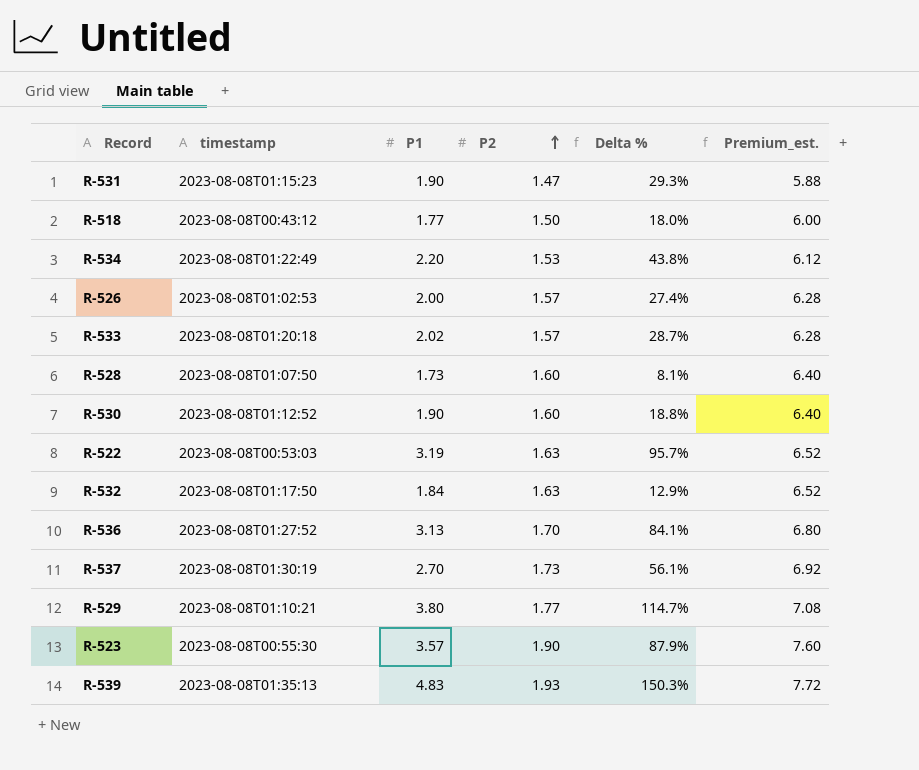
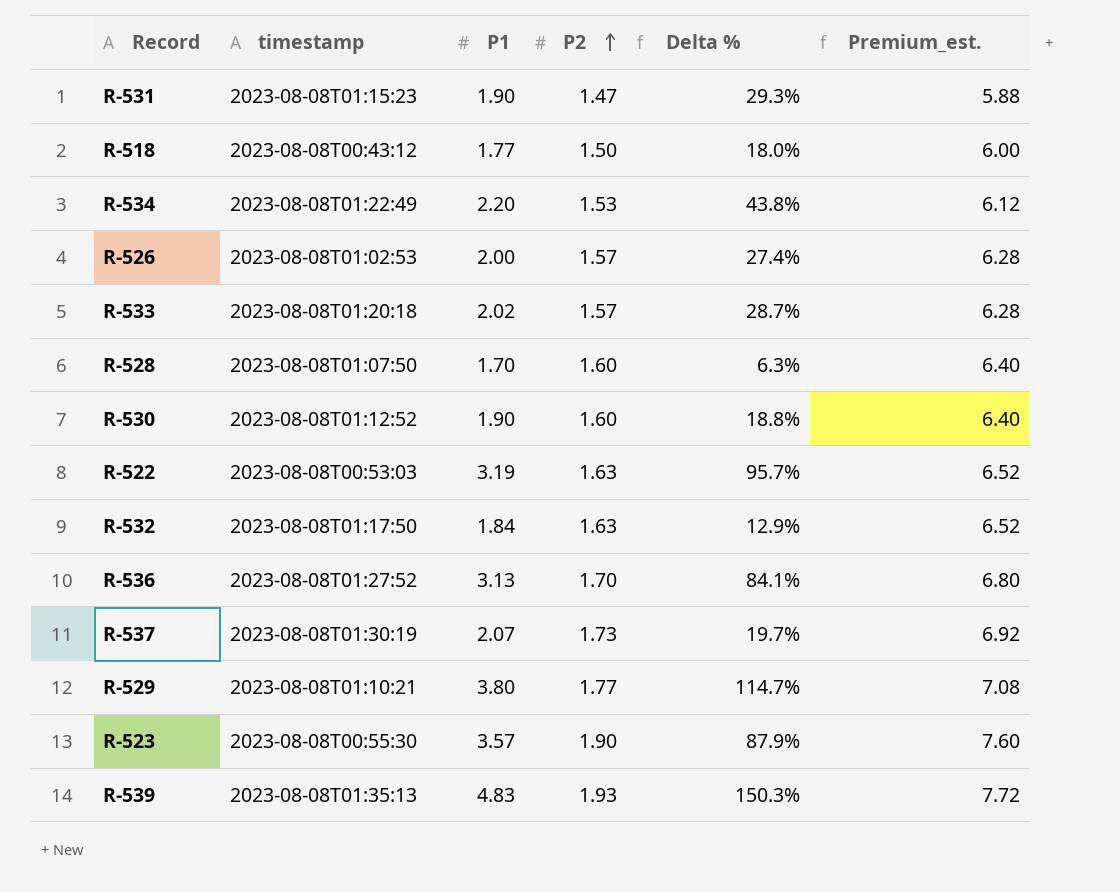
R-528 | P1: 1.73 -> 1.70
R-528 | Delta %: 8.1% -> 6.3%
R-537 | P1: 2.70 -> 2.07
R-537 | Delta %: 56.1% -> 19.7%

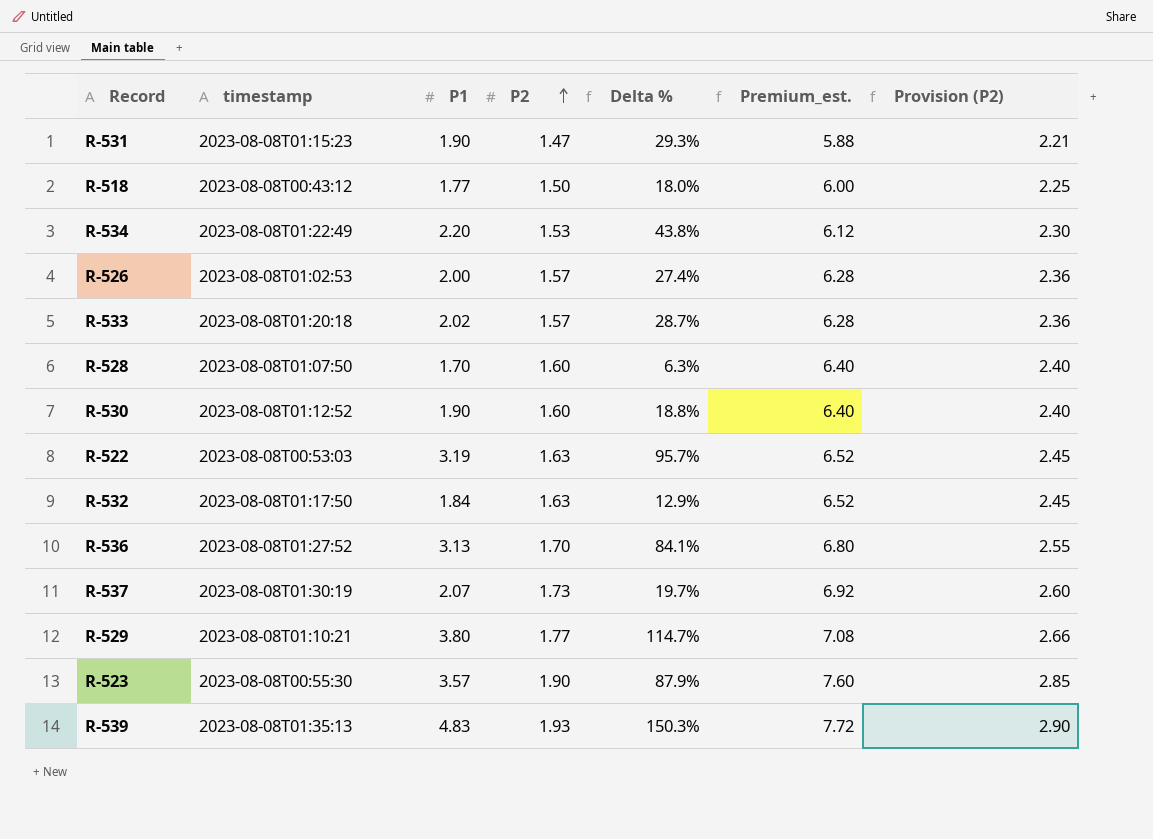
column Provision (P2) | formula: none -> [P2] * 1.5

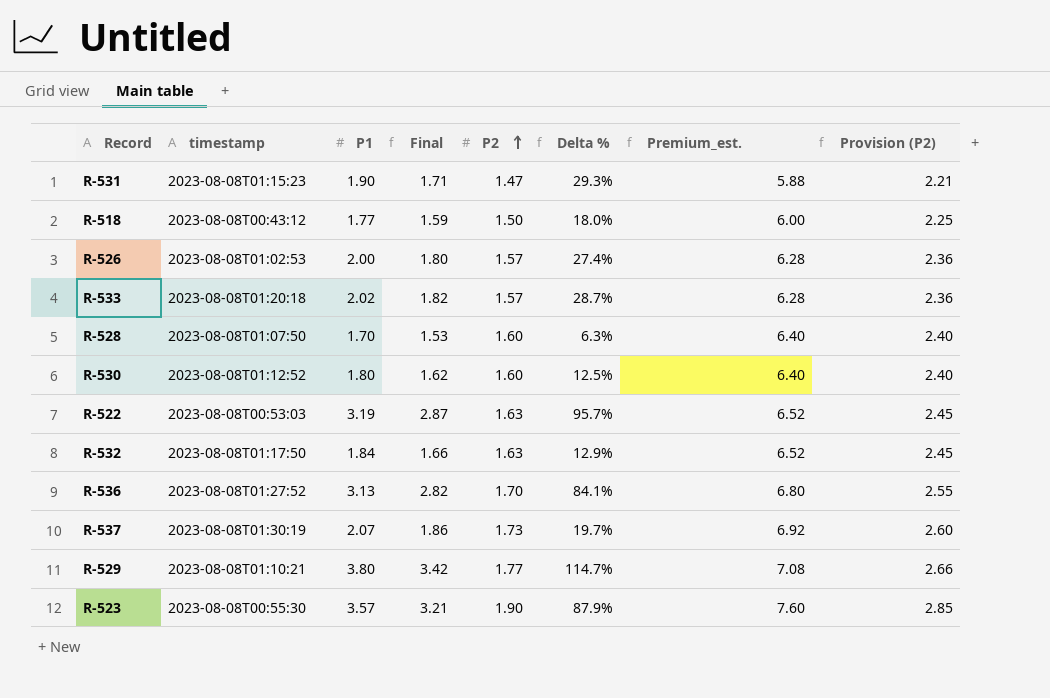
column Final | formula: none -> [P1] * 0.9
row R-534: 2023-08-08T01:22:49 | 2.20 | 1.53 | 43.8% | 6.12 | 2.30 -> none
row R-539: 2023-08-08T01:35:13 | 4.83 | 1.93 | 150.3% | 7.72 | 2.90 -> none
R-530 | P1: 1.90 -> 1.80
R-530 | Delta %: 18.8% -> 12.5%

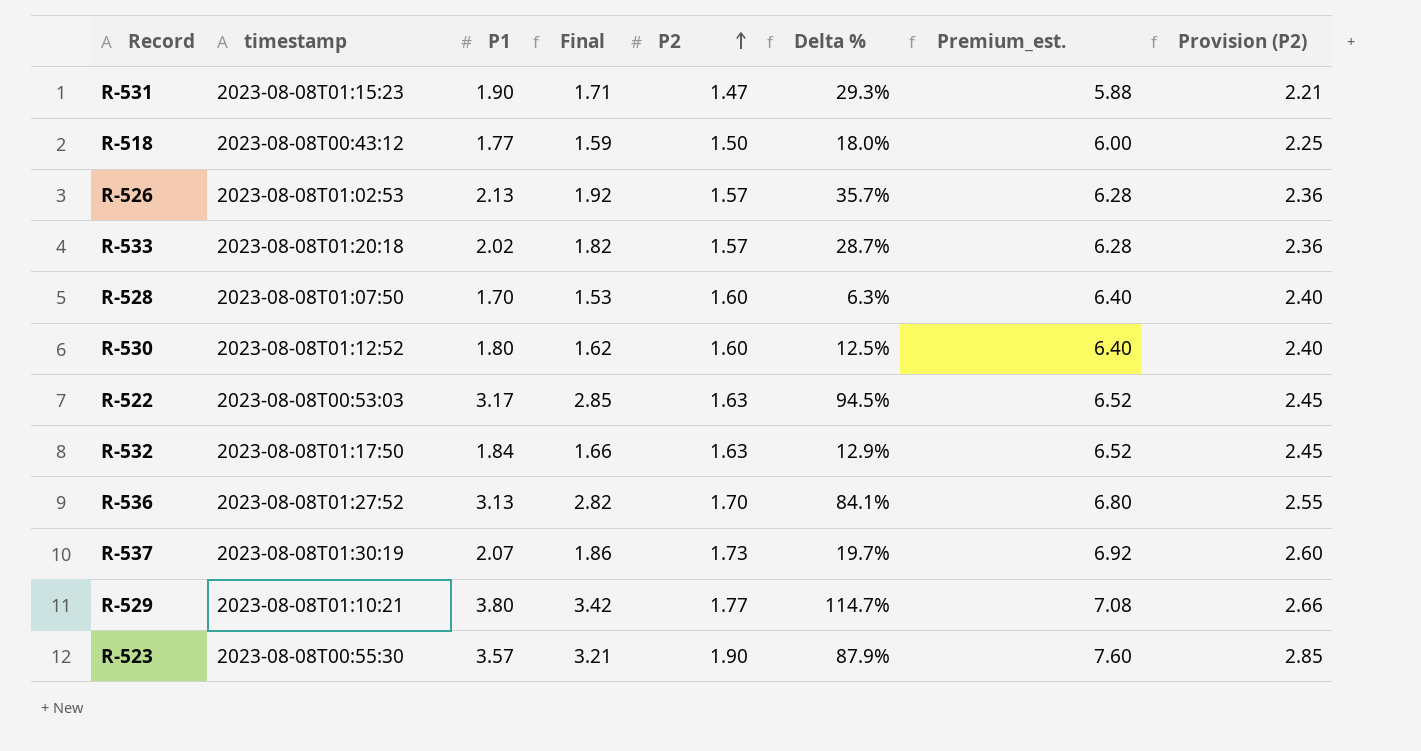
R-526 | P1: 2.00 -> 2.13
R-526 | Final: 1.80 -> 1.92
R-526 | Delta %: 27.4% -> 35.7%
R-522 | P1: 3.19 -> 3.17
R-522 | Final: 2.87 -> 2.85
R-522 | Delta %: 95.7% -> 94.5%

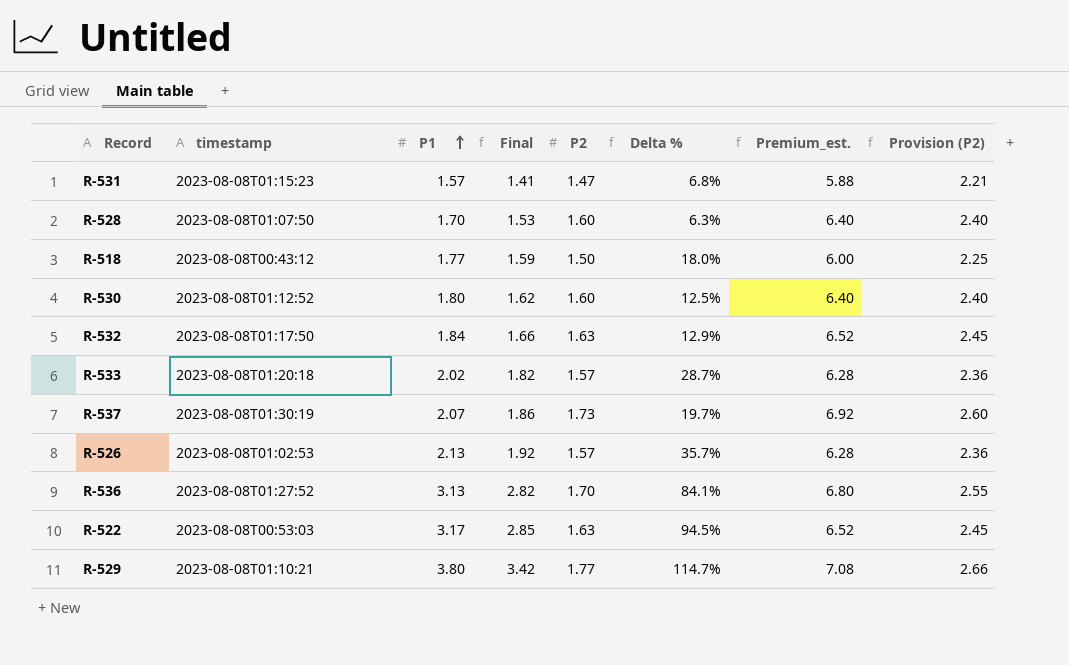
row order: P2 ascending -> P1 ascending
row R-523: 2023-08-08T00:55:30 | 3.57 | 3.21 | 1.90 | 87.9% | 7.60 | 2.85 -> none
R-531 | P1: 1.90 -> 1.57
R-531 | Final: 1.71 -> 1.41
R-531 | Delta %: 29.3% -> 6.8%

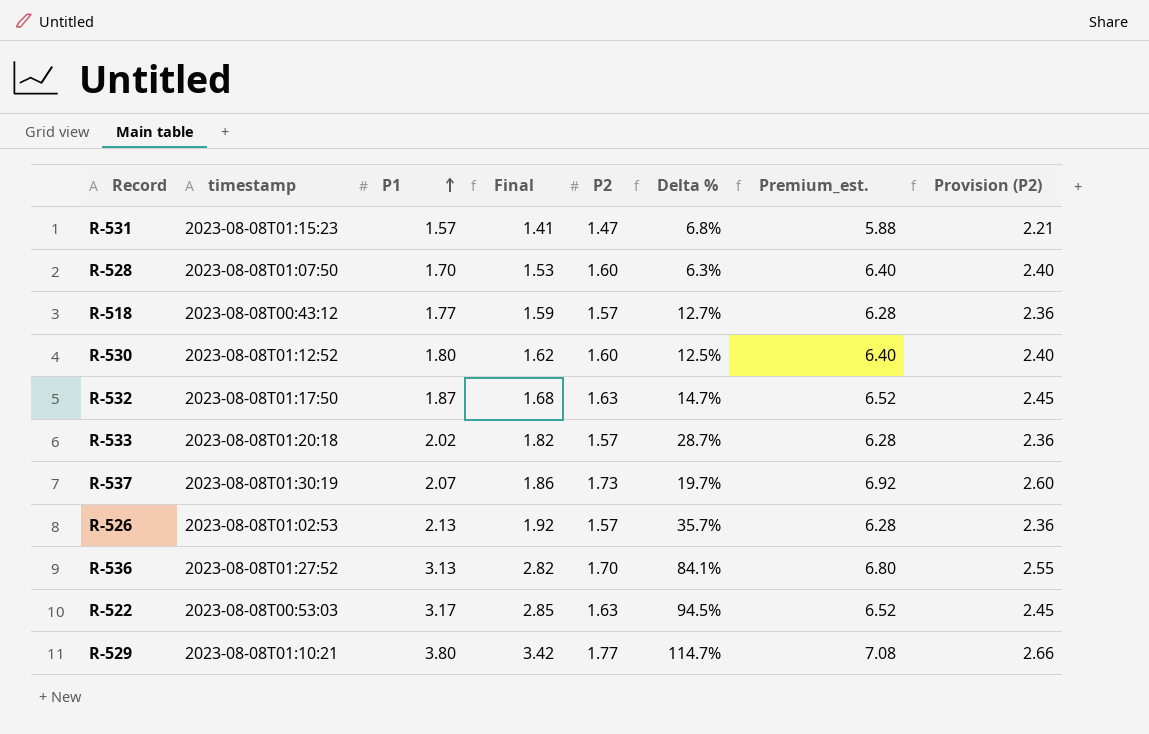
R-518 | P2: 1.50 -> 1.57
R-518 | Delta %: 18.0% -> 12.7%
R-518 | Premium_est.: 6.00 -> 6.28
R-518 | Provision (P2): 2.25 -> 2.36
R-532 | P1: 1.84 -> 1.87
R-532 | Final: 1.66 -> 1.68
R-532 | Delta %: 12.9% -> 14.7%

